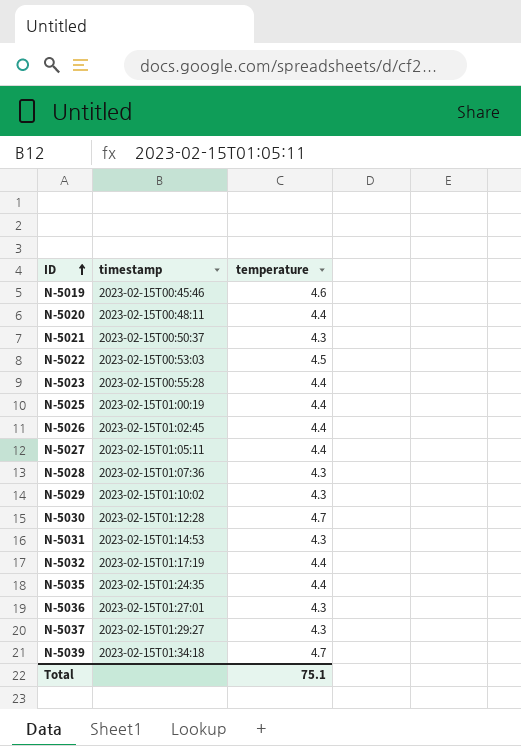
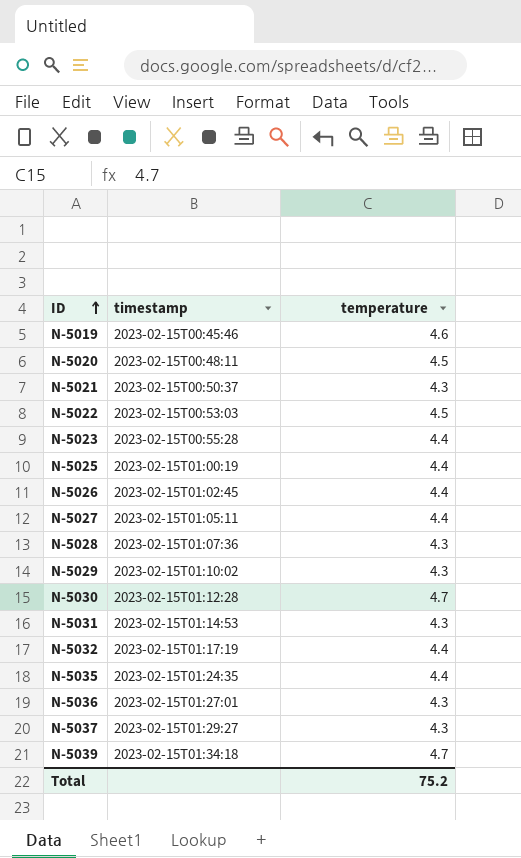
N-5020 | temperature: 4.4 -> 4.5
Total | temperature: 75.1 -> 75.2

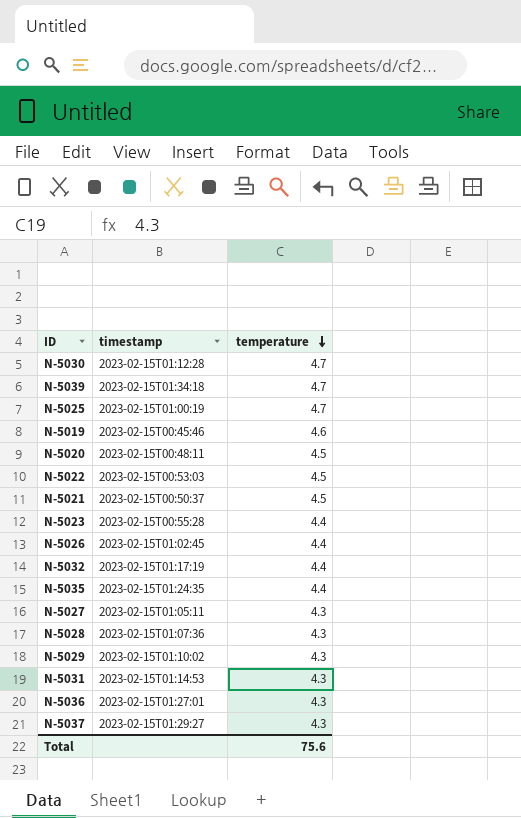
row order: ID ascending -> temperature descending
N-5025 | temperature: 4.4 -> 4.7
N-5021 | temperature: 4.3 -> 4.5
N-5027 | temperature: 4.4 -> 4.3
Total | temperature: 75.2 -> 75.6

